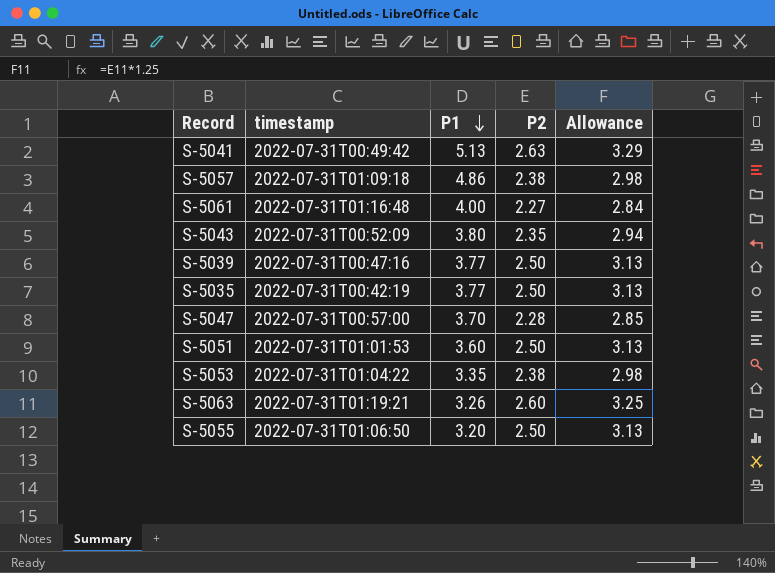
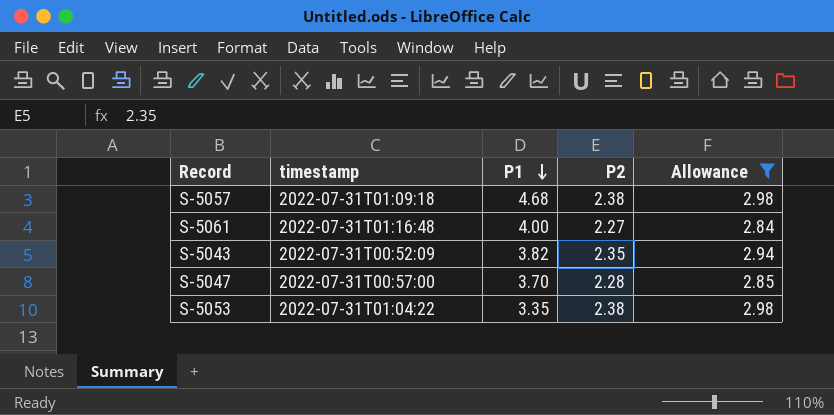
filter: none -> Allowance <= 2.98
S-5057 | P1: 4.86 -> 4.68
S-5043 | P1: 3.80 -> 3.82

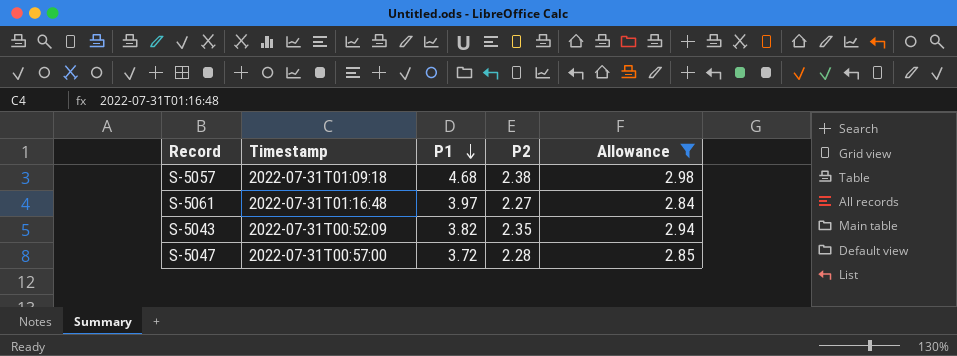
column name: timestamp -> Timestamp
row S-5053: 2022-07-31T01:04:22 | 3.35 | 2.38 | 2.98 -> none
S-5061 | P1: 4.00 -> 3.97
S-5047 | P1: 3.70 -> 3.72

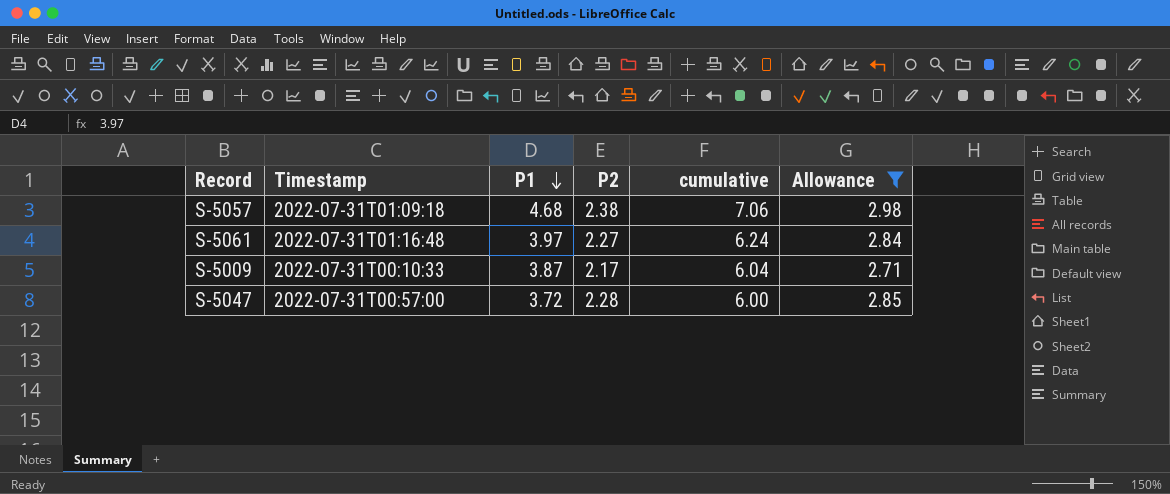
column cumulative | formula: none -> [P1] + [P2]
row S-5043: 2022-07-31T00:52:09 | 3.82 | 2.35 | 2.94 -> none
row S-5009: none -> 2022-07-31T00:10:33 | 3.87 | 2.17 | 6.04 | 2.71

